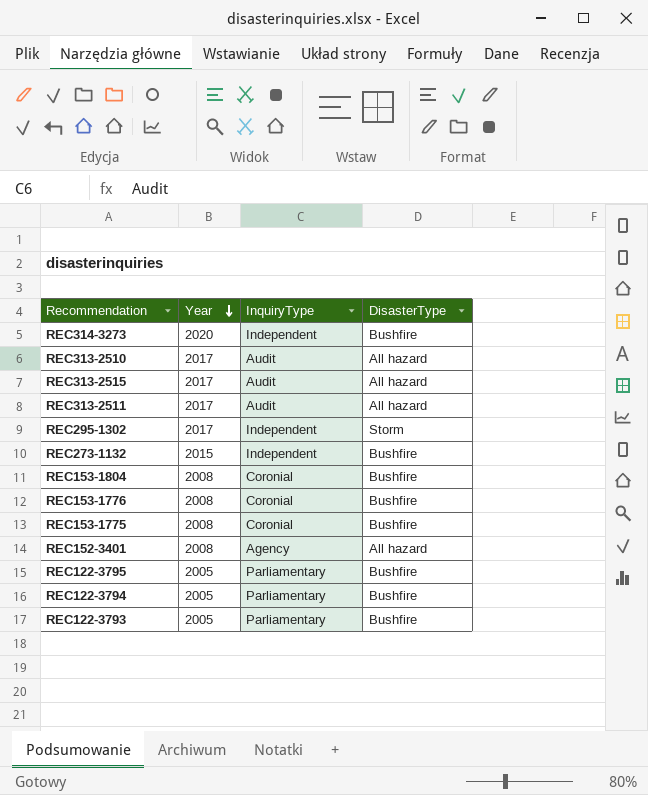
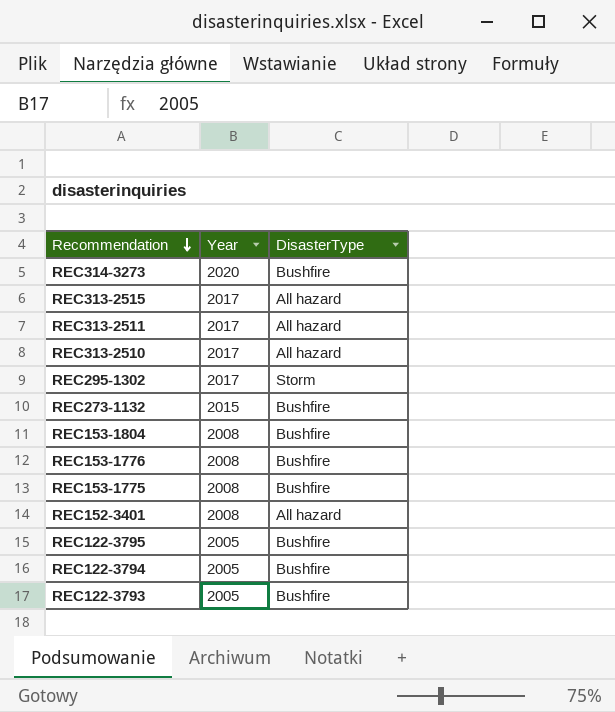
row order: Year descending -> Recommendation descending
column InquiryType | position: 3 -> none

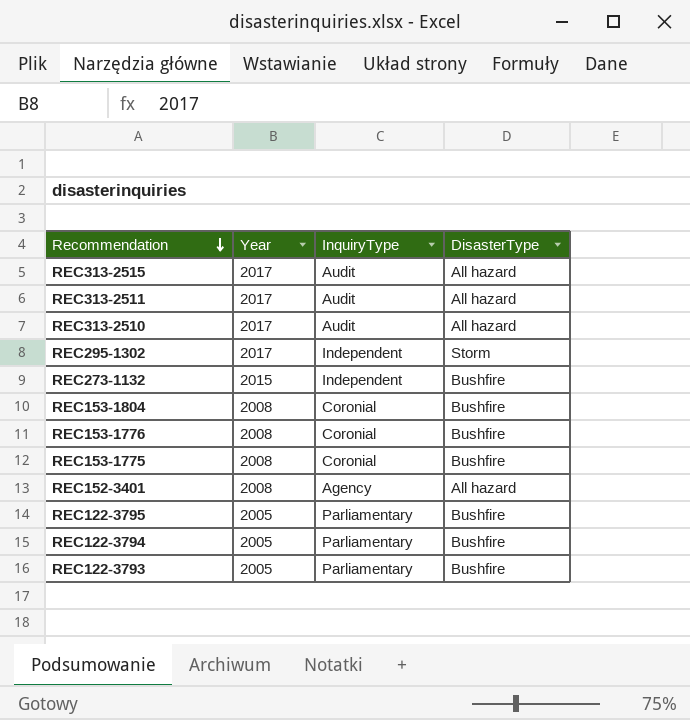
column InquiryType | position: none -> 3
row REC314-3273: 2020 | Bushfire -> none

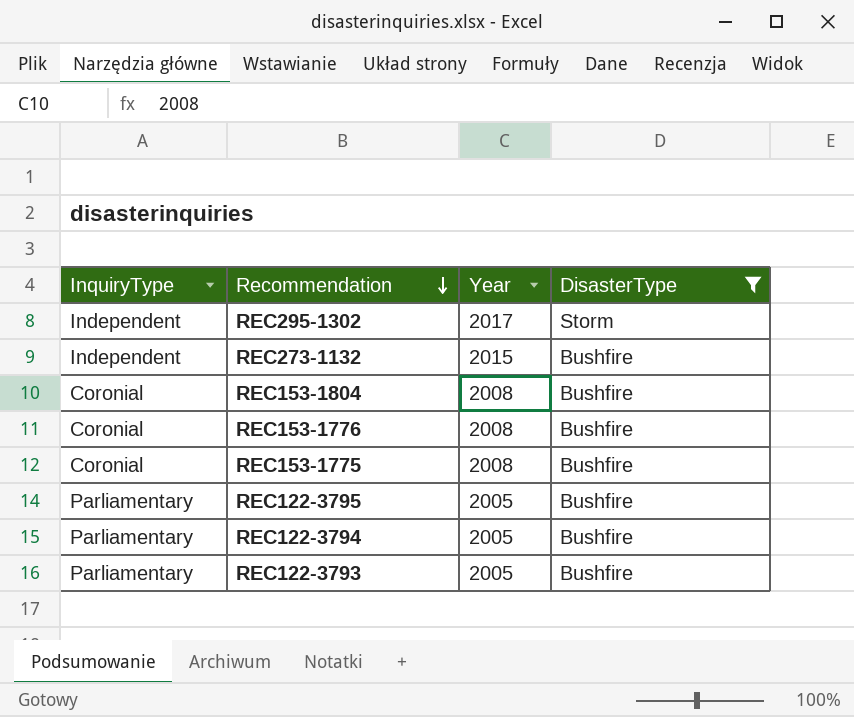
filter: none -> DisasterType != All hazard
column InquiryType | position: 3 -> 1

